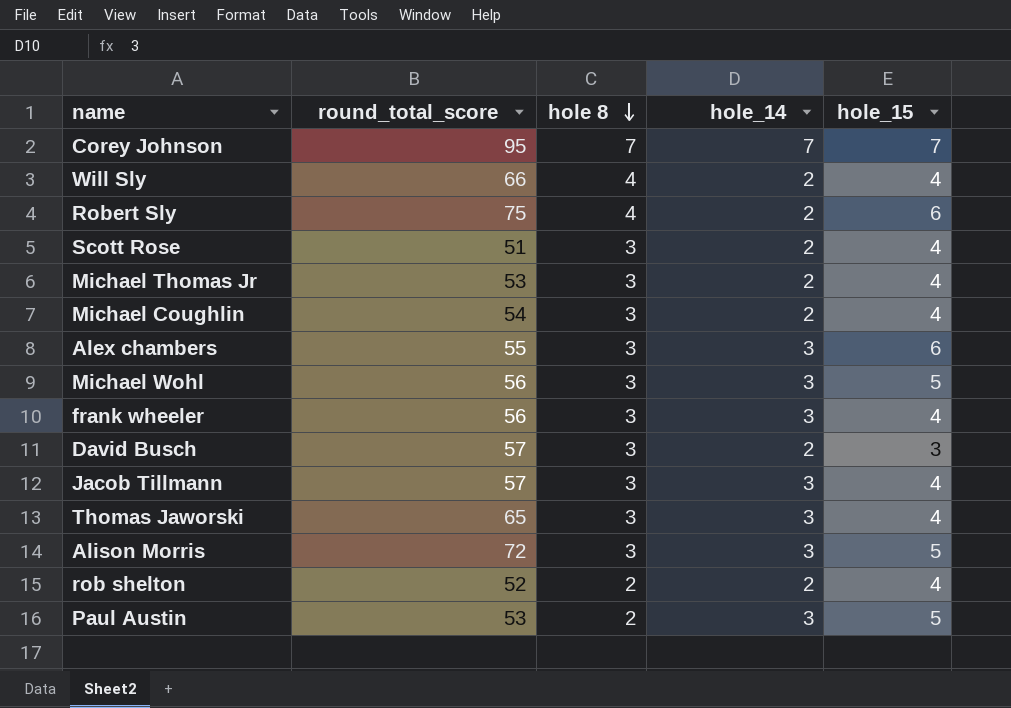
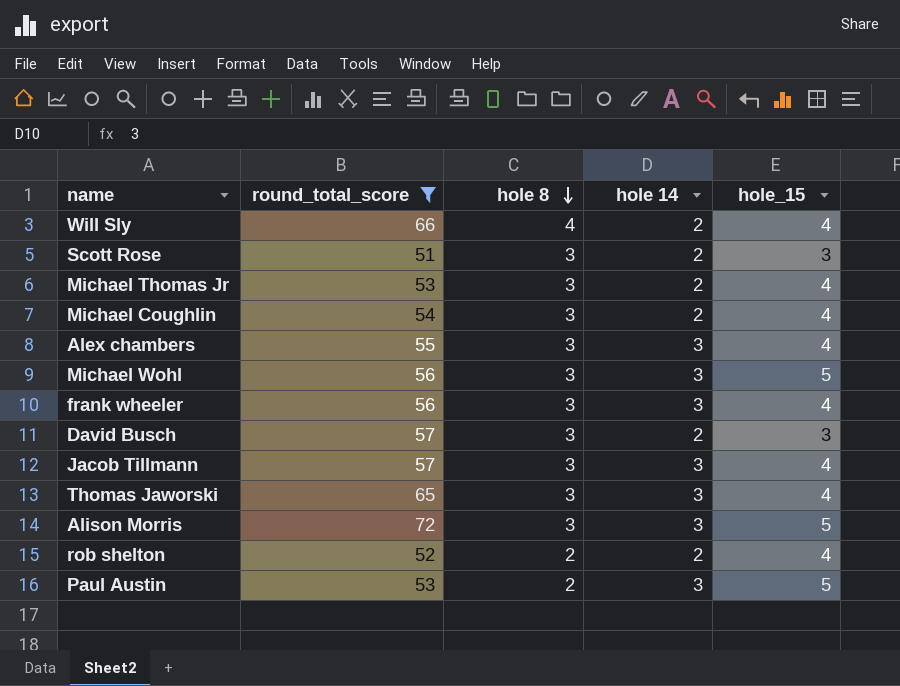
filter: none -> round_total_score <= 72
column name: hole_14 -> hole 14
Scott Rose | hole_15: 4 -> 3
Alex chambers | hole_15: 6 -> 4

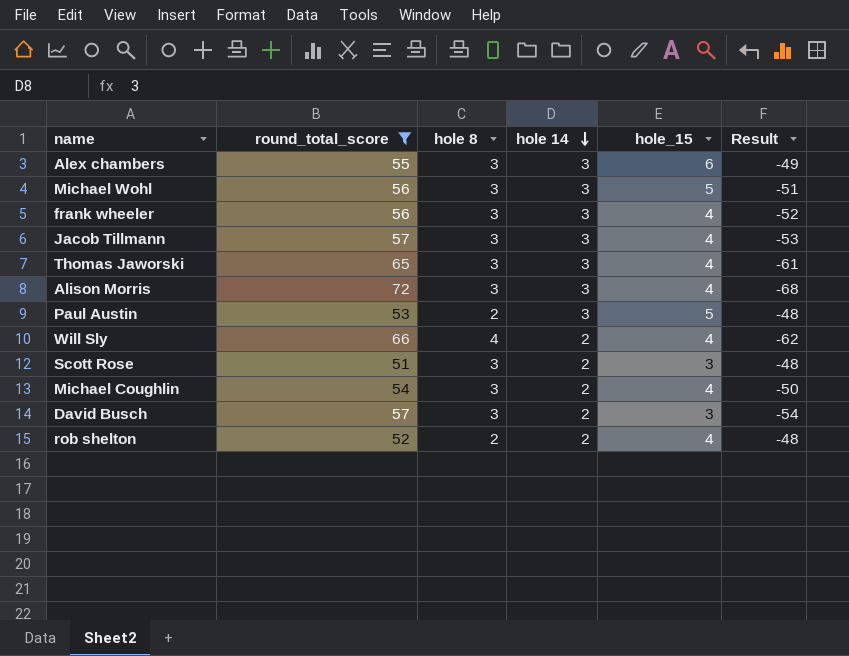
row order: hole 8 descending -> hole 14 descending
column Result | formula: none -> [hole_15] - [round_total_score]
row Michael Thomas Jr: 53 | 3 | 2 | 4 -> none
Alex chambers | hole_15: 4 -> 6
Alison Morris | hole_15: 5 -> 4

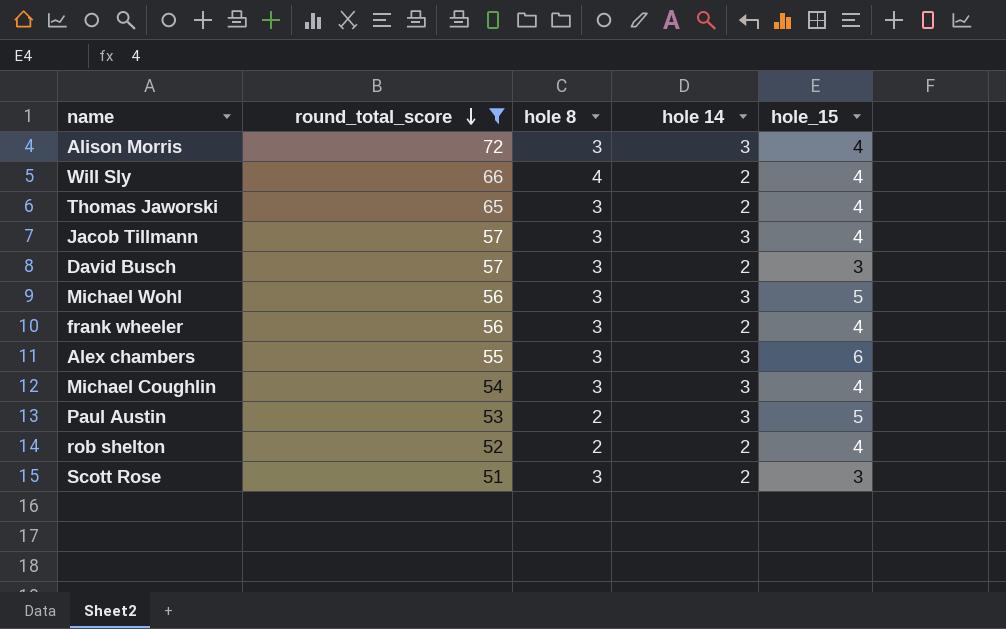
row order: hole 14 descending -> round_total_score descending
column Result | formula: [hole_15] - [round_total_score] -> none
Thomas Jaworski | hole 14: 3 -> 2
frank wheeler | hole 14: 3 -> 2
Michael Coughlin | hole 14: 2 -> 3

